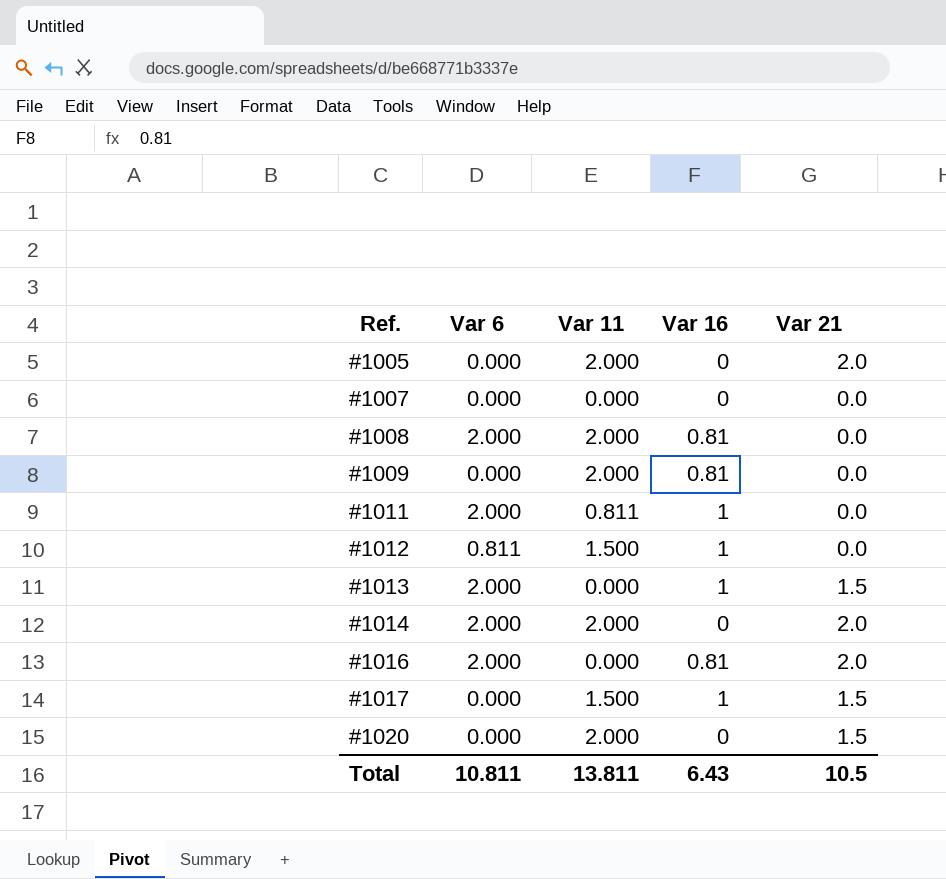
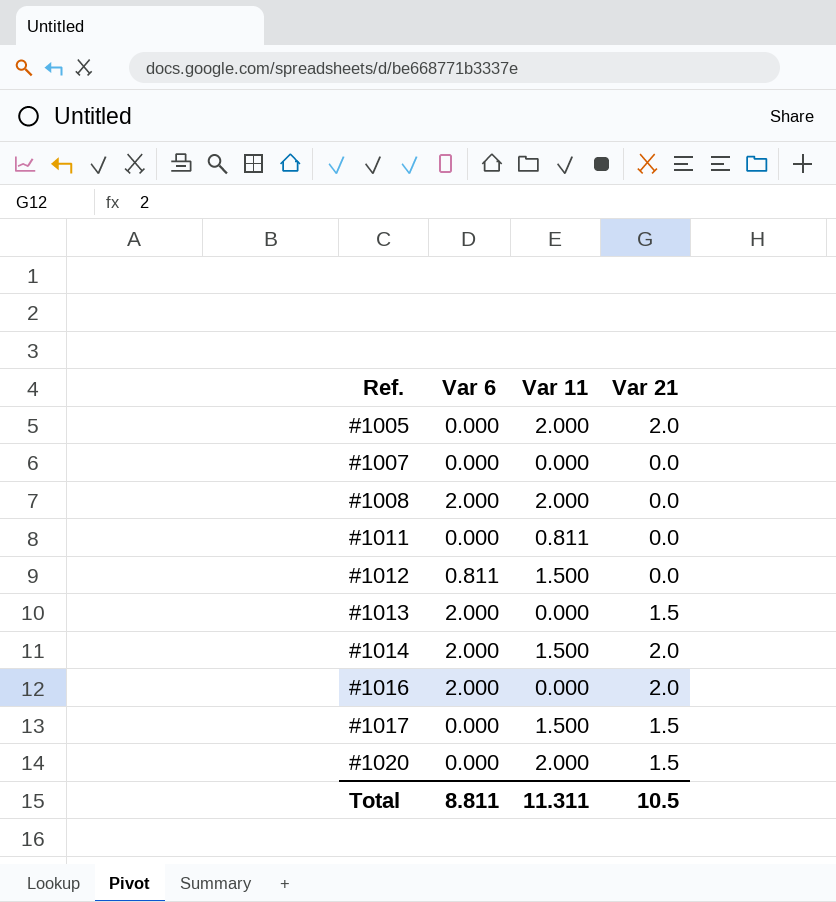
column Var 16 | position: 4 -> none
row #1009: 0.000 | 2.000 | 0.81 | 0.0 -> none
#1011 | Var 6: 2.000 -> 0.000
#1014 | Var 11: 2.000 -> 1.500
Total | Var 6: 10.811 -> 8.811
Total | Var 11: 13.811 -> 11.311

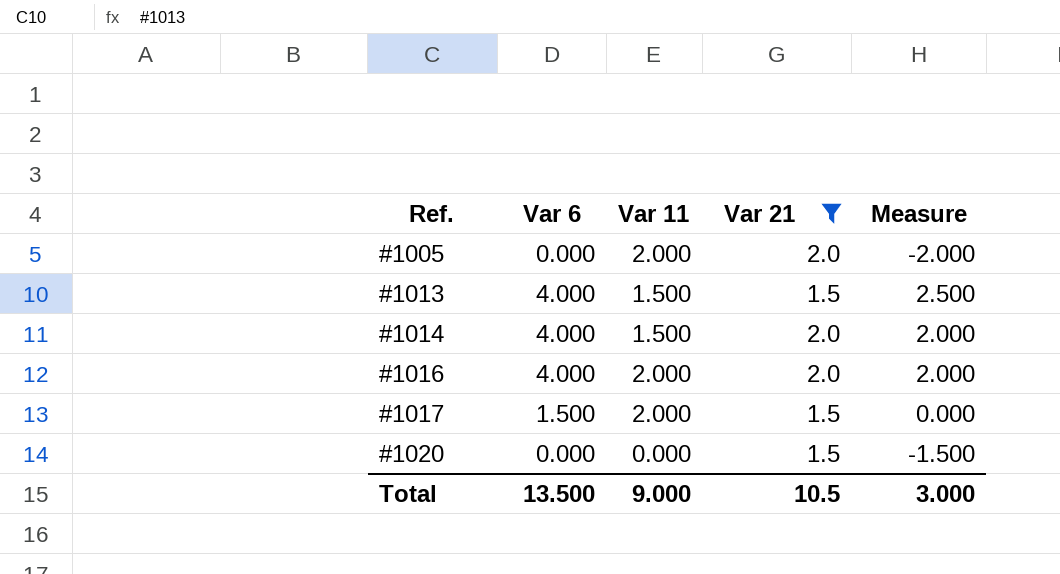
filter: none -> Var 21 != 0.0
column Measure | formula: none -> [Var 6] - [Var 21]
#1013 | Var 6: 2.000 -> 4.000
#1013 | Var 11: 0.000 -> 1.500
#1014 | Var 6: 2.000 -> 4.000
#1016 | Var 6: 2.000 -> 4.000
#1016 | Var 11: 0.000 -> 2.000
#1017 | Var 6: 0.000 -> 1.500
#1017 | Var 11: 1.500 -> 2.000
#1020 | Var 11: 2.000 -> 0.000
Total | Var 6: 8.811 -> 13.500
Total | Var 11: 11.311 -> 9.000

